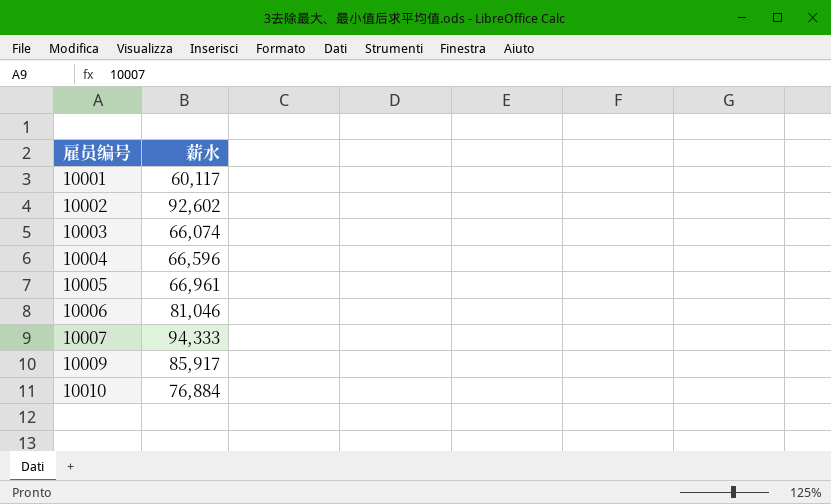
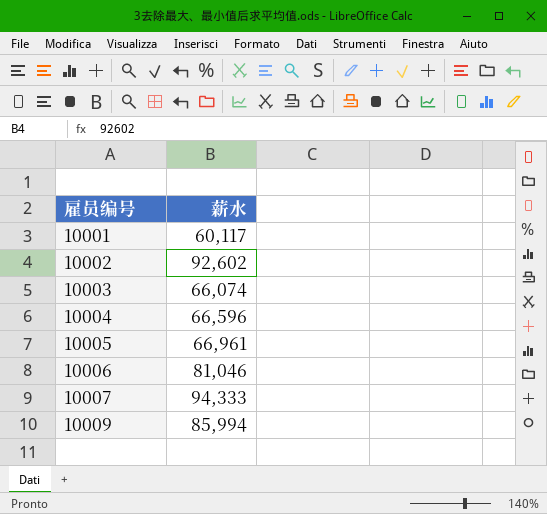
row 10010: 76,884 -> none
10009 | 薪水: 85,917 -> 85,994

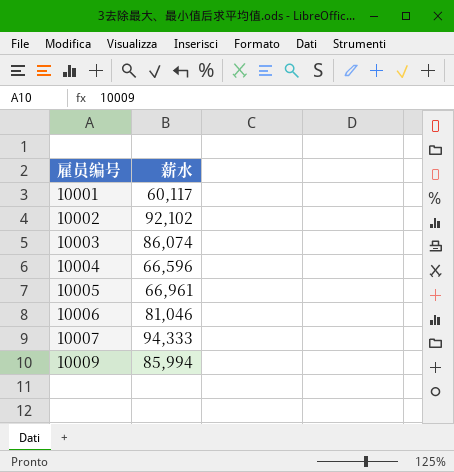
10002 | 薪水: 92,602 -> 92,102
10003 | 薪水: 66,074 -> 86,074

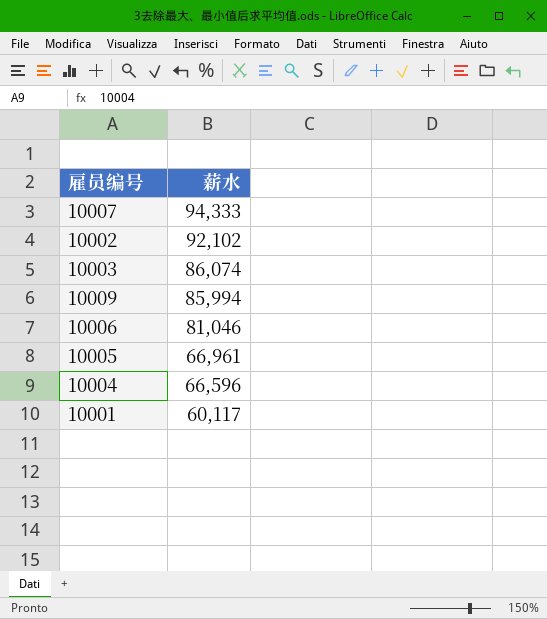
row order: 雇员编号 ascending -> 薪水 descending

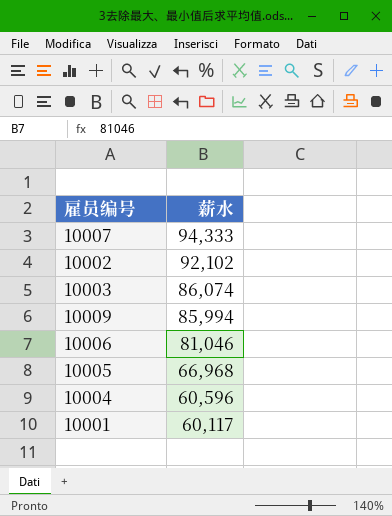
10005 | 薪水: 66,961 -> 66,968
10004 | 薪水: 66,596 -> 60,596

